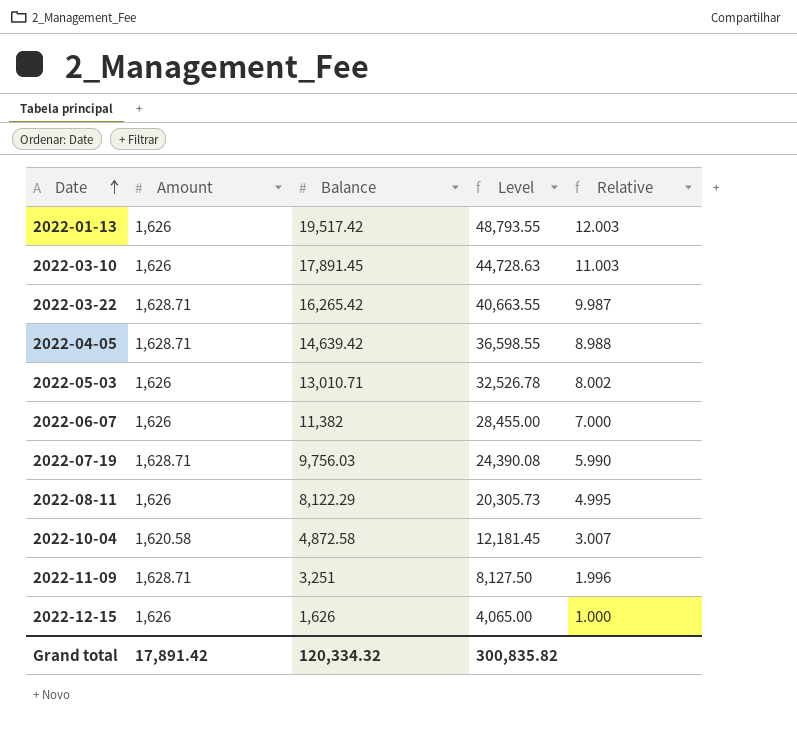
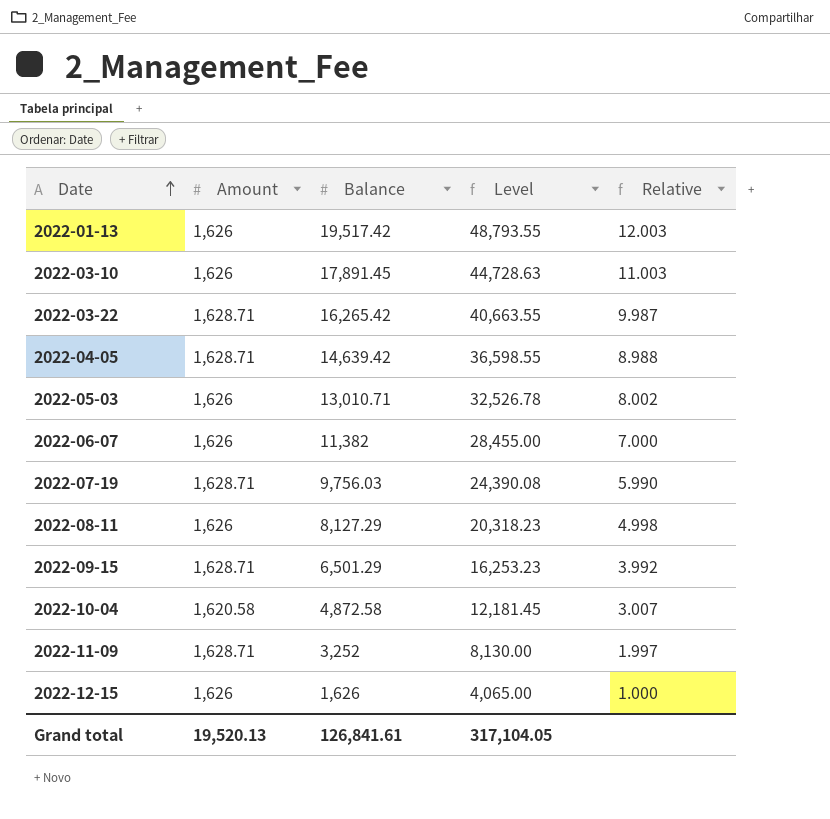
2022-08-11 | Balance: 8,122.29 -> 8,127.29
2022-08-11 | Level: 20,305.73 -> 20,318.23
2022-08-11 | Relative: 4.995 -> 4.998
row 2022-09-15: none -> 1,628.71 | 6,501.29 | 16,253.23 | 3.992
2022-11-09 | Balance: 3,251 -> 3,252
2022-11-09 | Level: 8,127.50 -> 8,130.00
2022-11-09 | Relative: 1.996 -> 1.997
Grand total | Amount: 17,891.42 -> 19,520.13
Grand total | Balance: 120,334.32 -> 126,841.61
Grand total | Level: 300,835.82 -> 317,104.05

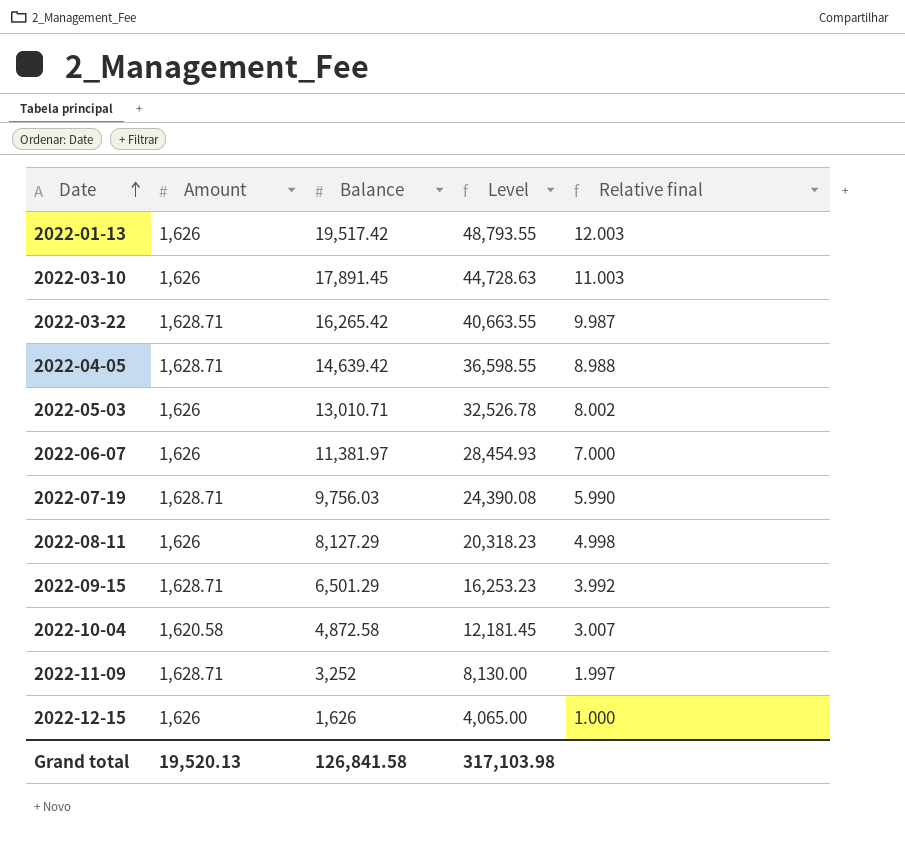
column name: Relative -> Relative final
2022-06-07 | Balance: 11,382 -> 11,381.97
2022-06-07 | Level: 28,455.00 -> 28,454.93
Grand total | Balance: 126,841.61 -> 126,841.58
Grand total | Level: 317,104.05 -> 317,103.98

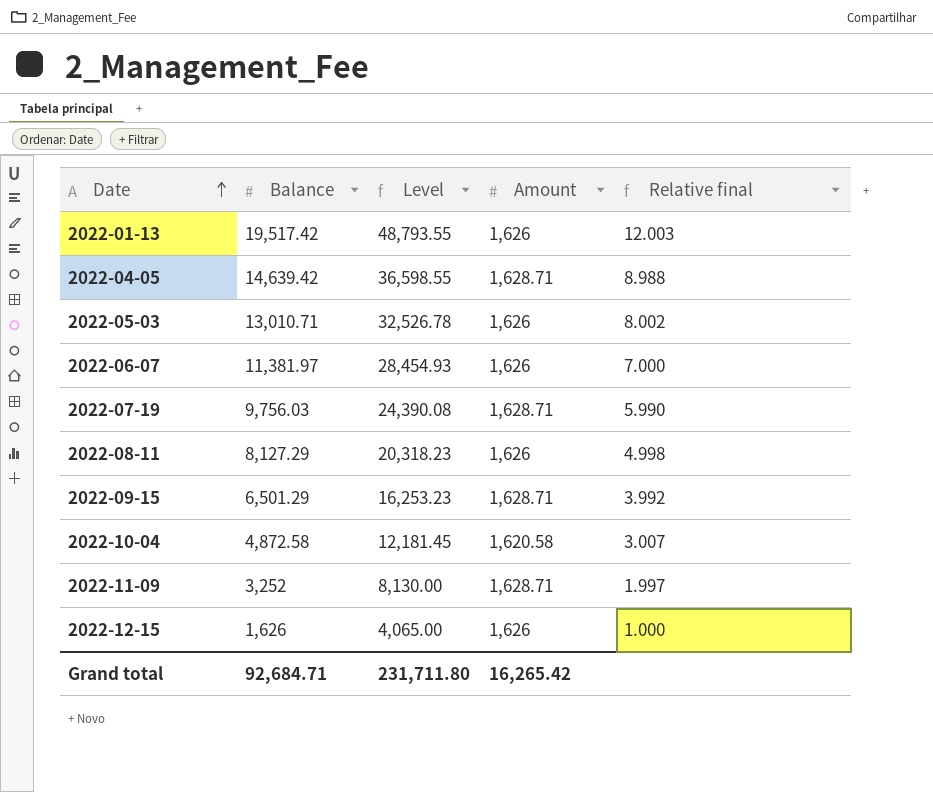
column Amount | position: 2 -> 4
row 2022-03-10: 1,626 | 17,891.45 | 44,728.63 | 11.003 -> none
row 2022-03-22: 1,628.71 | 16,265.42 | 40,663.55 | 9.987 -> none
Grand total | Balance: 126,841.58 -> 92,684.71
Grand total | Level: 317,103.98 -> 231,711.80
Grand total | Amount: 19,520.13 -> 16,265.42

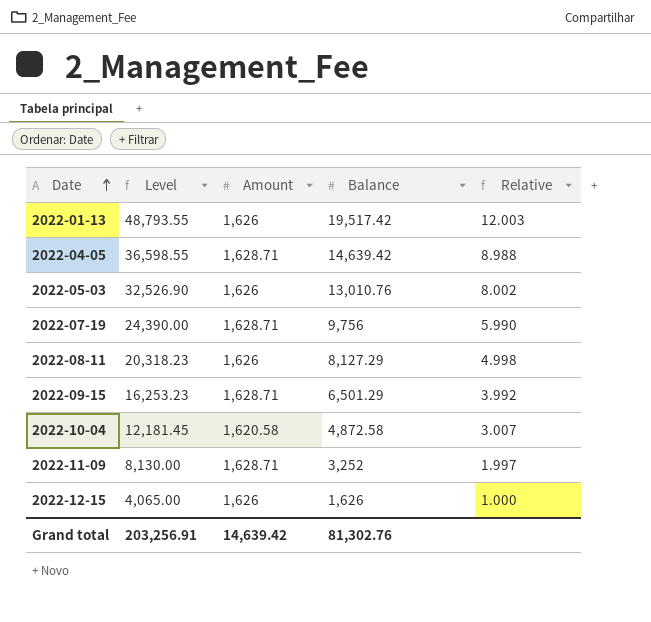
column Balance | position: 2 -> 4
column name: Relative final -> Relative
row 2022-06-07: 11,381.97 | 28,454.93 | 1,626 | 7.000 -> none
2022-05-03 | Level: 32,526.78 -> 32,526.90
2022-05-03 | Balance: 13,010.71 -> 13,010.76
2022-07-19 | Level: 24,390.08 -> 24,390.00
2022-07-19 | Balance: 9,756.03 -> 9,756
Grand total | Level: 231,711.80 -> 203,256.91
Grand total | Amount: 16,265.42 -> 14,639.42
Grand total | Balance: 92,684.71 -> 81,302.76

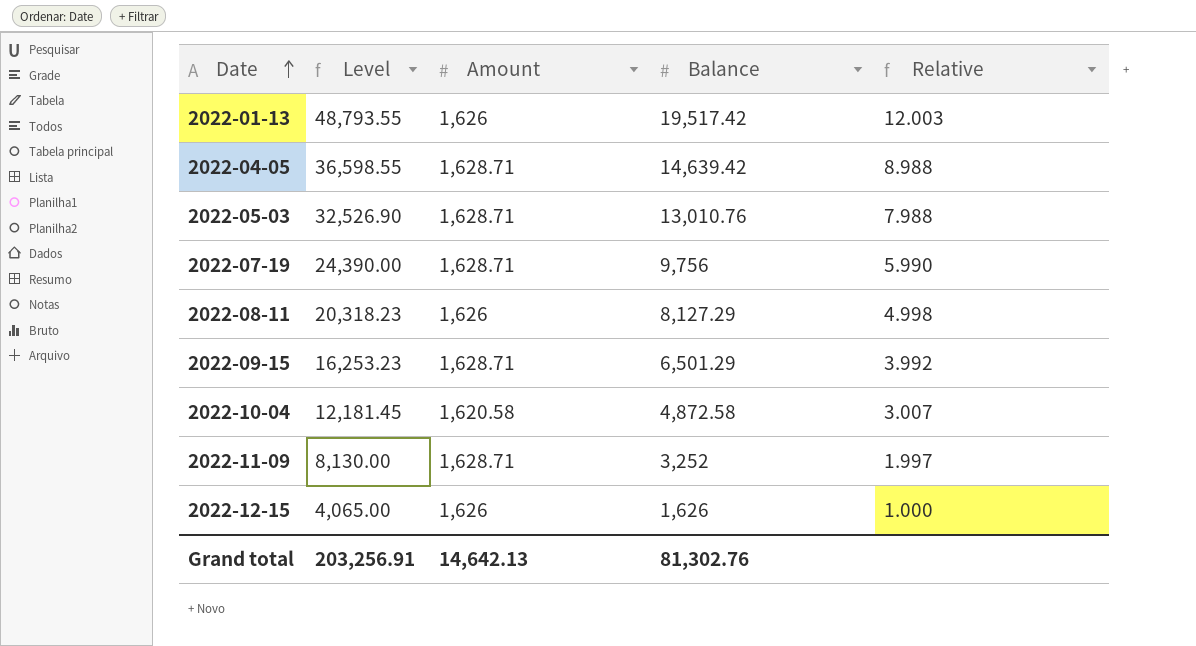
2022-05-03 | Amount: 1,626 -> 1,628.71
2022-05-03 | Relative: 8.002 -> 7.988
Grand total | Amount: 14,639.42 -> 14,642.13

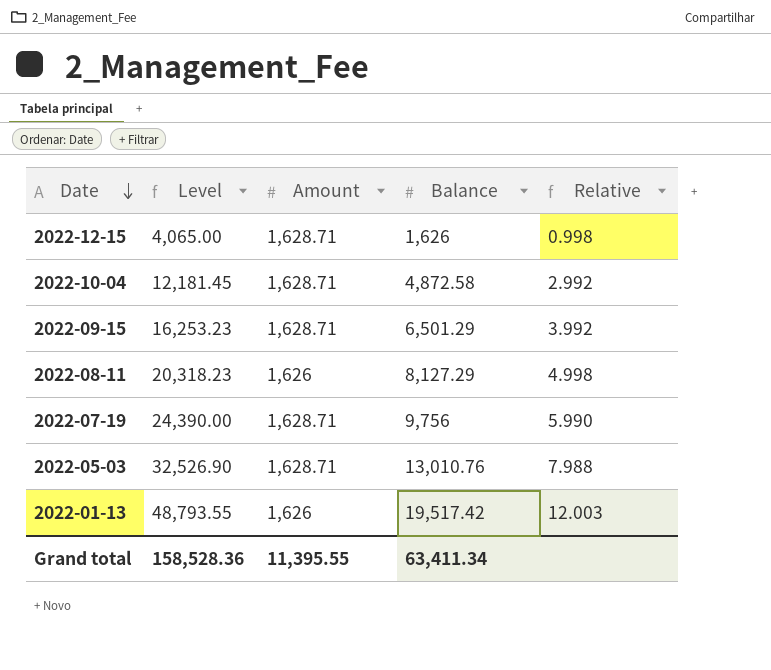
row order: Date ascending -> Date descending
row 2022-04-05: 36,598.55 | 1,628.71 | 14,639.42 | 8.988 -> none
row 2022-11-09: 8,130.00 | 1,628.71 | 3,252 | 1.997 -> none
2022-12-15 | Amount: 1,626 -> 1,628.71
2022-12-15 | Relative: 1.000 -> 0.998
2022-10-04 | Amount: 1,620.58 -> 1,628.71
2022-10-04 | Relative: 3.007 -> 2.992
Grand total | Level: 203,256.91 -> 158,528.36
Grand total | Amount: 14,642.13 -> 11,395.55
Grand total | Balance: 81,302.76 -> 63,411.34

